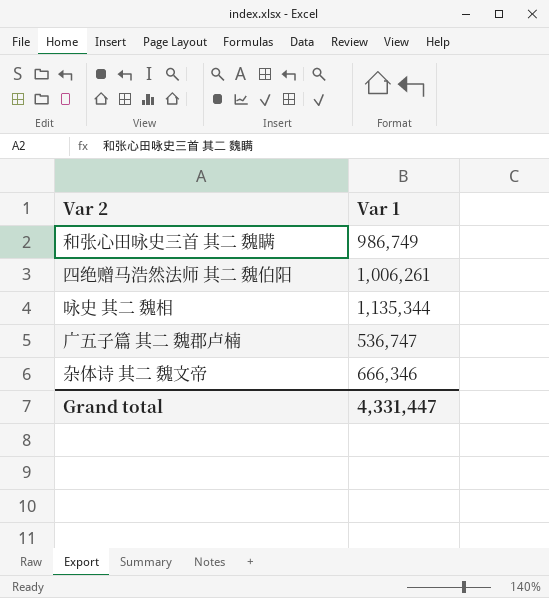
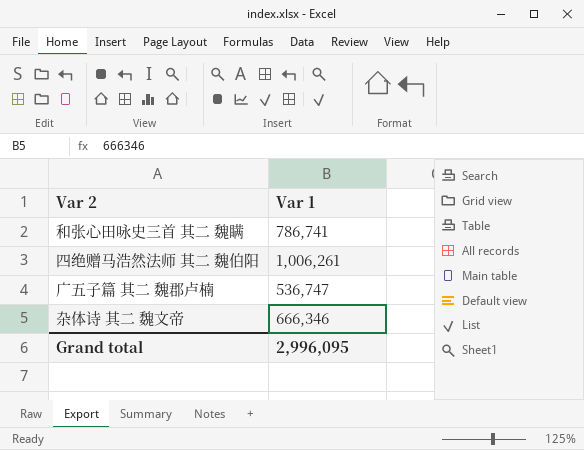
row 咏史 其二 魏相: 1,135,344 -> none
和张心田咏史三首 其二 魏瞒 | Var 1: 986,749 -> 786,741
Grand total | Var 1: 4,331,447 -> 2,996,095

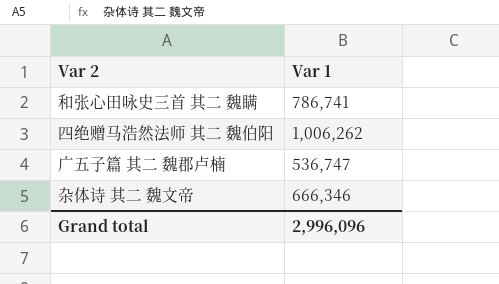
四绝赠马浩然法师 其二 魏伯阳 | Var 1: 1,006,261 -> 1,006,262
Grand total | Var 1: 2,996,095 -> 2,996,096

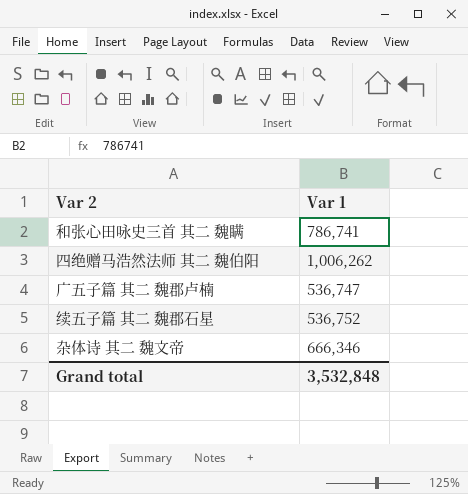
row 续五子篇 其二 魏郡石星: none -> 536,752
Grand total | Var 1: 2,996,096 -> 3,532,848

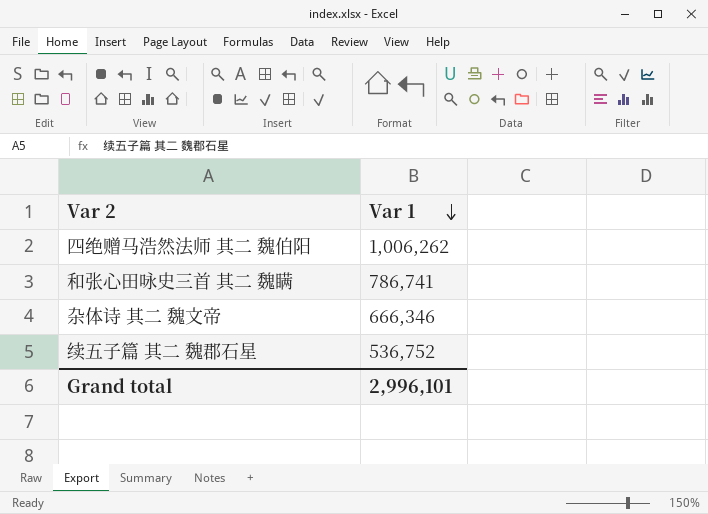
row order: none -> Var 1 descending
row 广五子篇 其二 魏郡卢楠: 536,747 -> none
Grand total | Var 1: 3,532,848 -> 2,996,101

